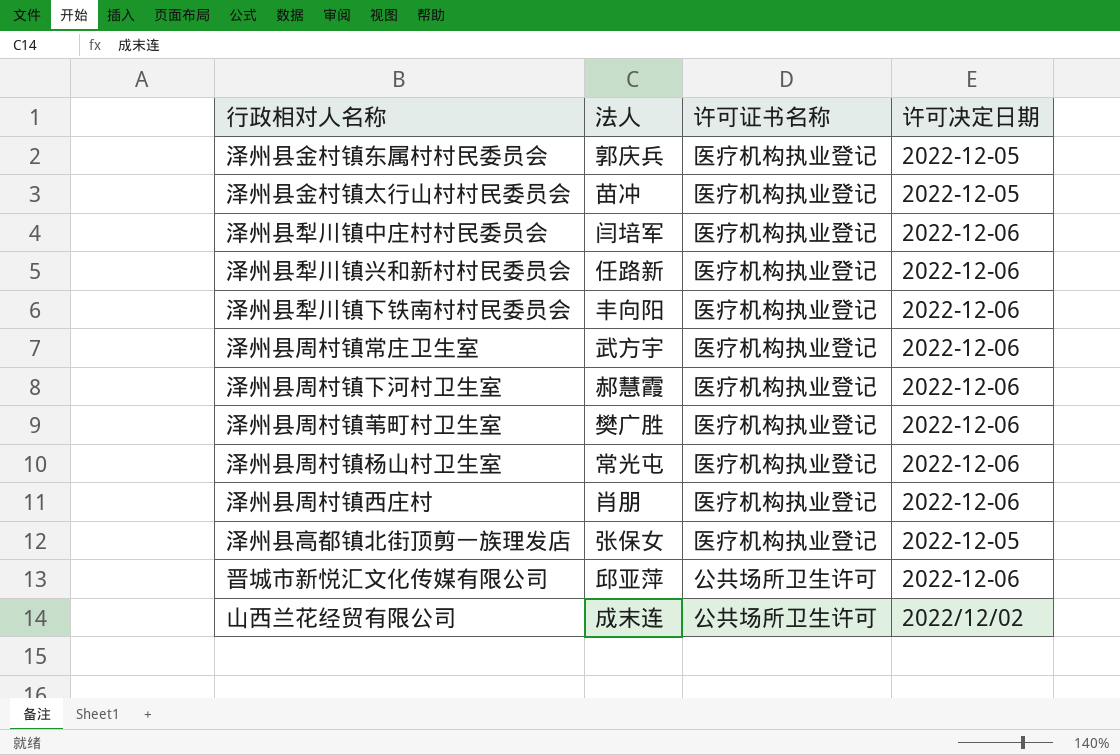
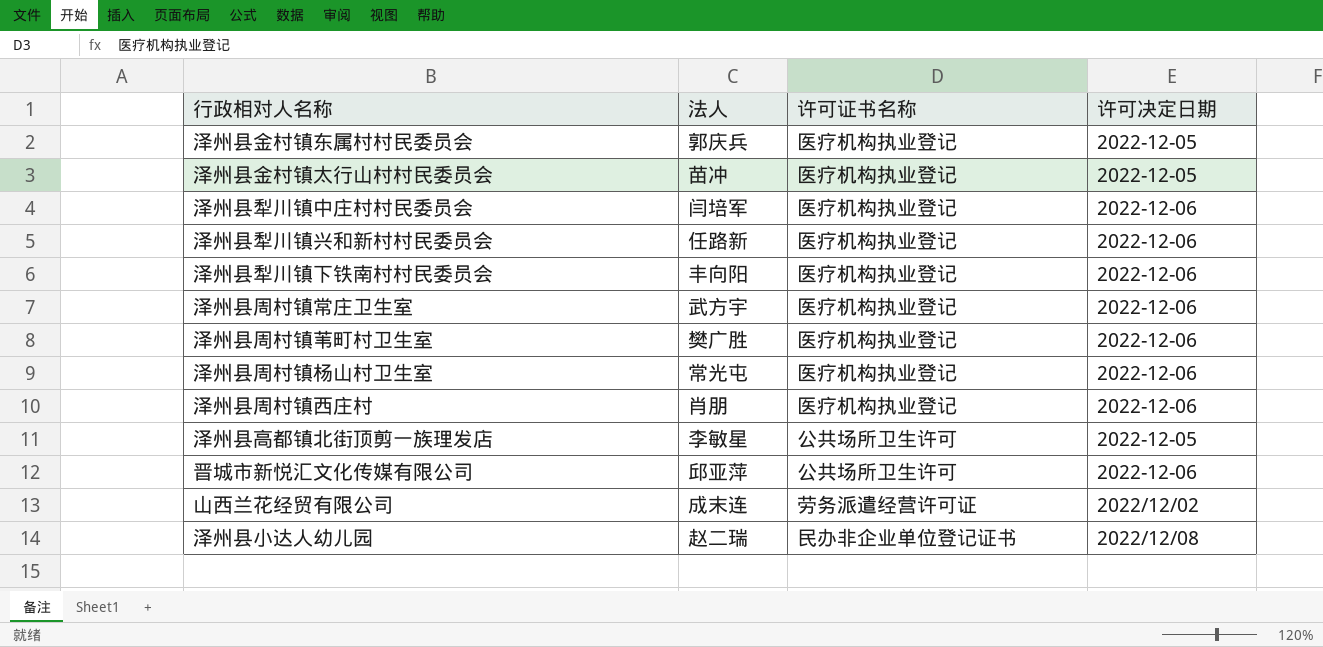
row 泽州县周村镇下河村卫生室: 郝慧霞 | 医疗机构执业登记 | 2022-12-06 -> none
泽州县高都镇北街顶剪一族理发店 | 法人: 张保女 -> 李敏星
泽州县高都镇北街顶剪一族理发店 | 许可证书名称: 医疗机构执业登记 -> 公共场所卫生许可
山西兰花经贸有限公司 | 许可证书名称: 公共场所卫生许可 -> 劳务派遣经营许可证
row 泽州县小达人幼儿园: none -> 赵二瑞 | 民办非企业单位登记证书 | 2022/12/08

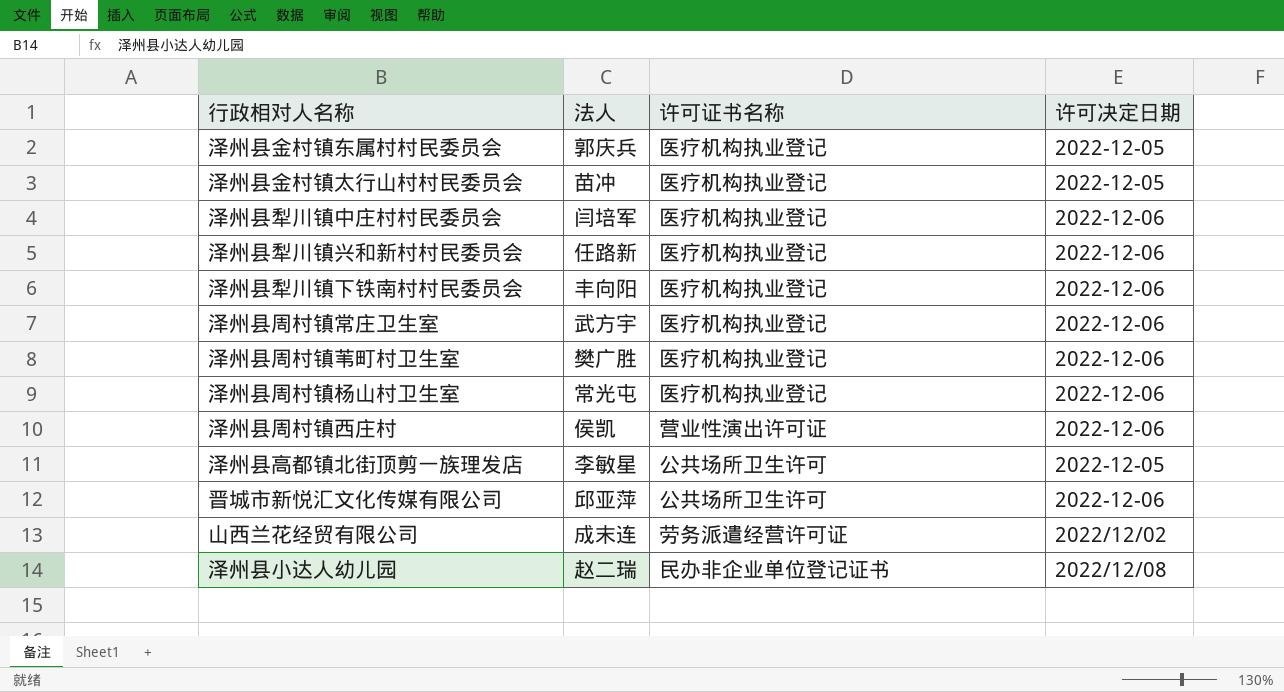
泽州县周村镇西庄村 | 法人: 肖朋 -> 侯凯
泽州县周村镇西庄村 | 许可证书名称: 医疗机构执业登记 -> 营业性演出许可证

